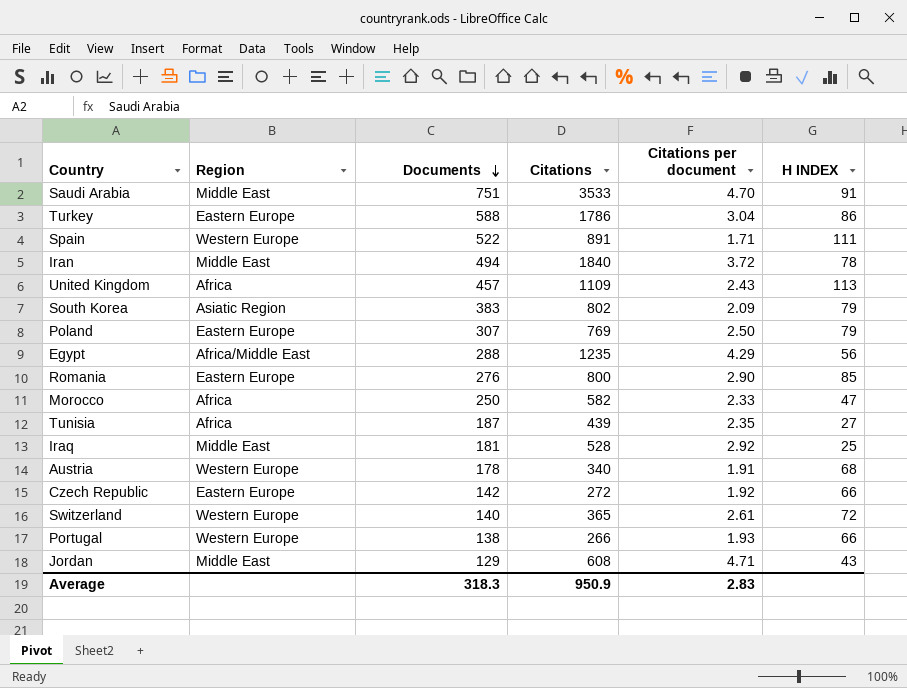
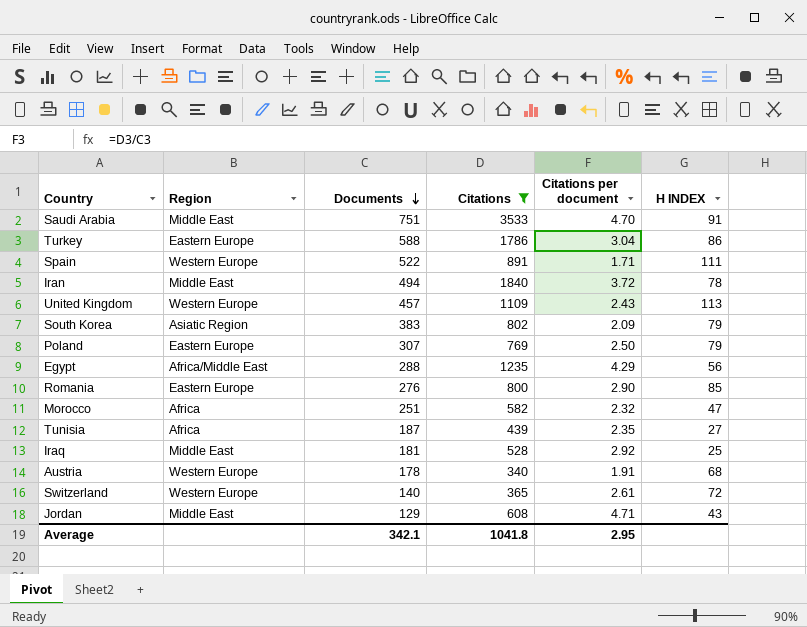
filter: none -> Citations >= 340
United Kingdom | Region: Africa -> Western Europe
Morocco | Documents: 250 -> 251
Morocco | Citations per document: 2.33 -> 2.32
Average | Documents: 318.3 -> 342.1
Average | Citations: 950.9 -> 1041.8
Average | Citations per document: 2.83 -> 2.95

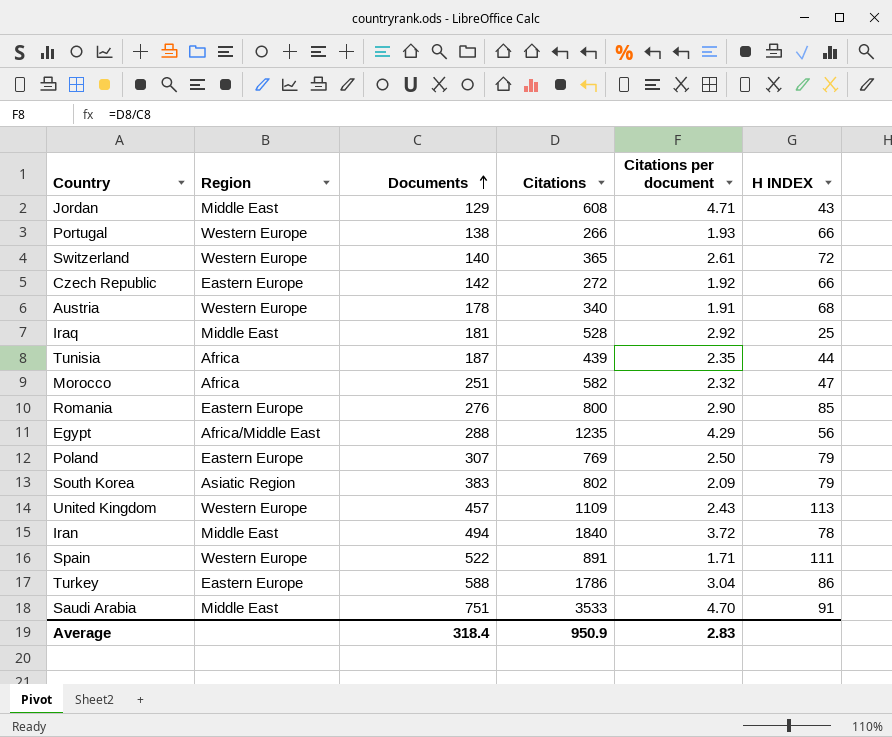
filter: Citations >= 340 -> none
row order: Documents descending -> Documents ascending
Tunisia | H INDEX: 27 -> 44
Average | Documents: 342.1 -> 318.4
Average | Citations: 1041.8 -> 950.9
Average | Citations per document: 2.95 -> 2.83

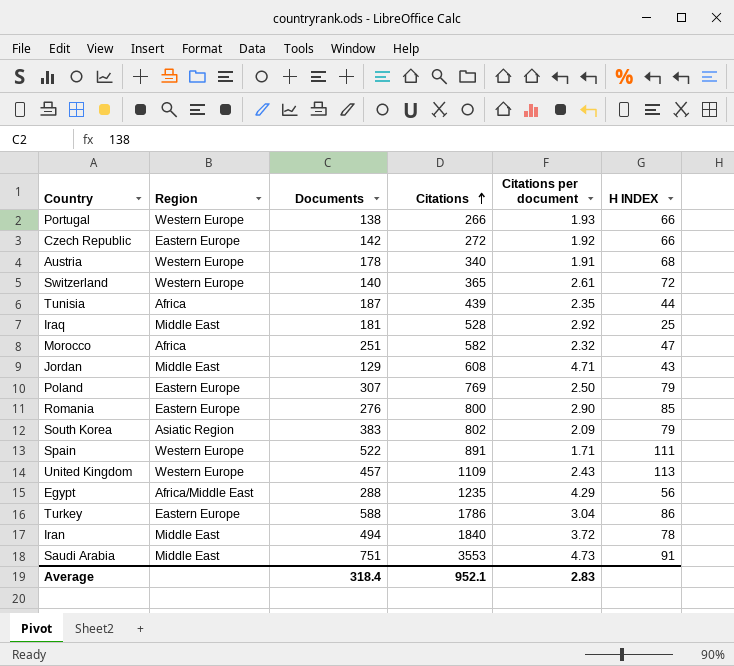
row order: Documents ascending -> Citations ascending
Saudi Arabia | Citations: 3533 -> 3553
Saudi Arabia | Citations per document: 4.70 -> 4.73
Average | Citations: 950.9 -> 952.1

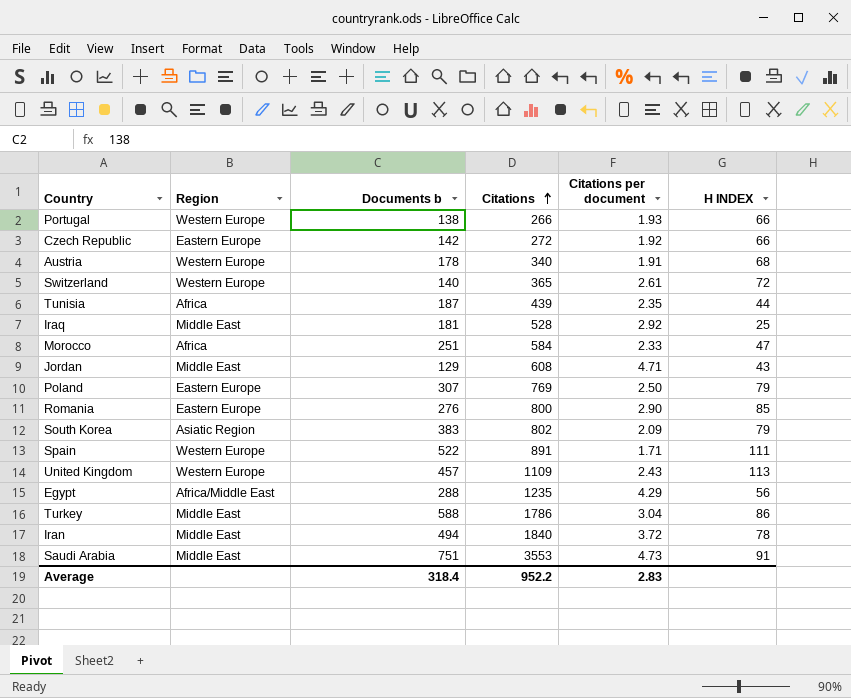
column name: Documents -> Documents b
Morocco | Citations: 582 -> 584
Morocco | Citations per document: 2.32 -> 2.33
Turkey | Region: Eastern Europe -> Middle East
Average | Citations: 952.1 -> 952.2

